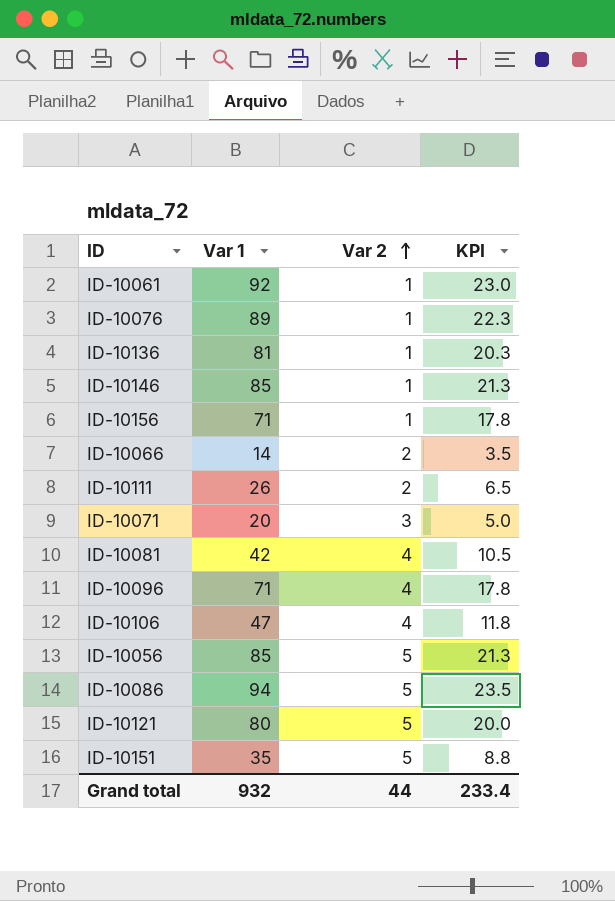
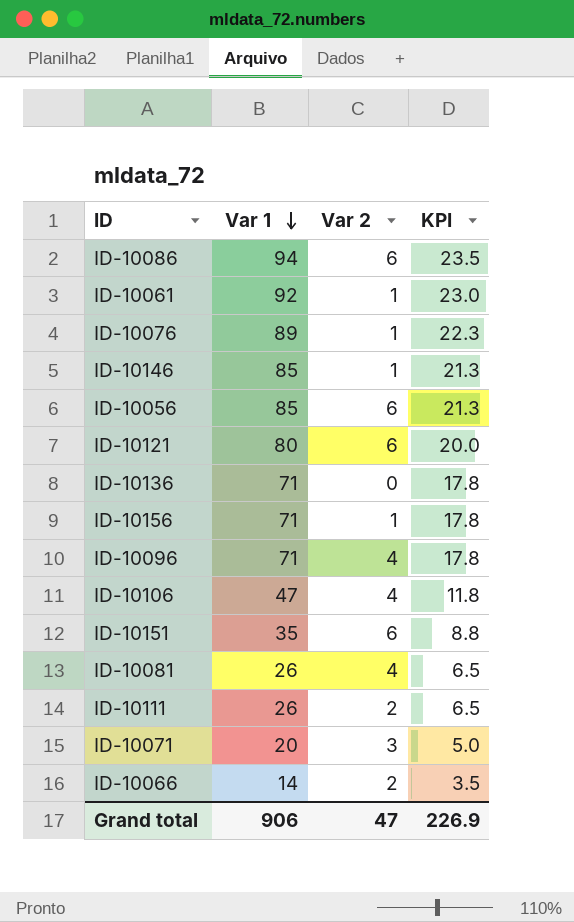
row order: Var 2 ascending -> Var 1 descending
ID-10086 | Var 2: 5 -> 6
ID-10056 | Var 2: 5 -> 6
ID-10121 | Var 2: 5 -> 6
ID-10136 | Var 1: 81 -> 71
ID-10136 | Var 2: 1 -> 0
ID-10136 | KPI: 20.3 -> 17.8
ID-10151 | Var 2: 5 -> 6
ID-10081 | Var 1: 42 -> 26
ID-10081 | KPI: 10.5 -> 6.5
Grand total | Var 1: 932 -> 906
Grand total | Var 2: 44 -> 47
Grand total | KPI: 233.4 -> 226.9

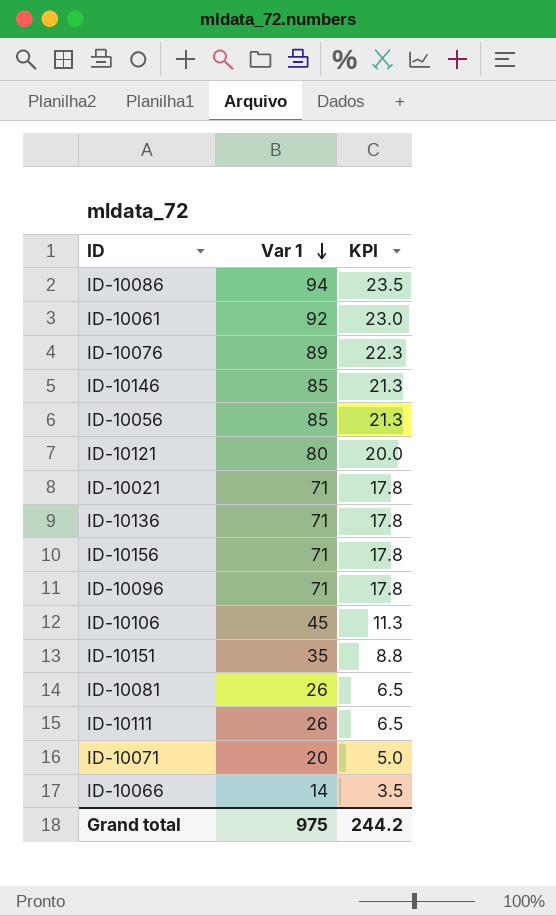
column Var 2 | position: 3 -> none
row ID-10021: none -> 71 | 17.8
ID-10106 | Var 1: 47 -> 45
ID-10106 | KPI: 11.8 -> 11.3
Grand total | Var 1: 906 -> 975
Grand total | KPI: 226.9 -> 244.2

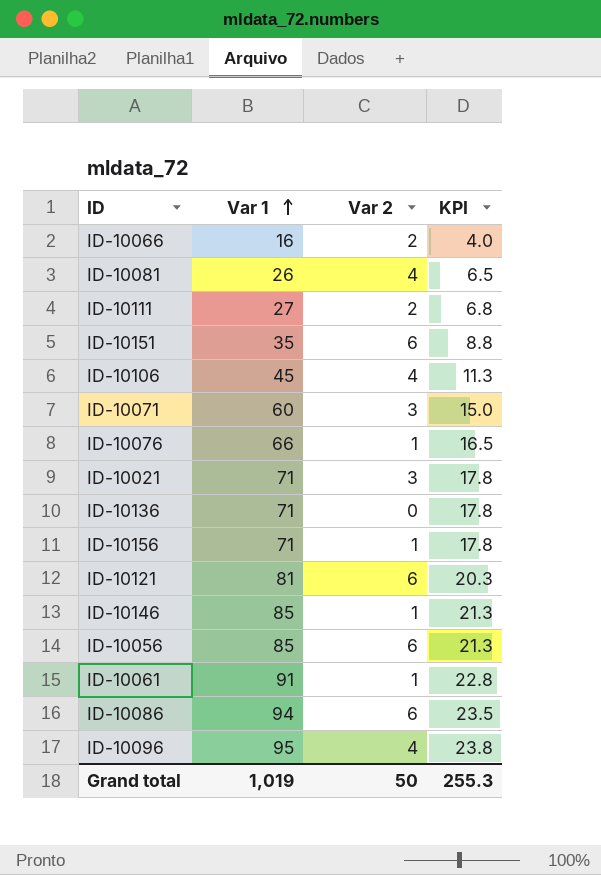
row order: Var 1 descending -> Var 1 ascending
column Var 2 | position: none -> 3
ID-10066 | Var 1: 14 -> 16
ID-10066 | KPI: 3.5 -> 4.0
ID-10111 | Var 1: 26 -> 27
ID-10111 | KPI: 6.5 -> 6.8
ID-10071 | Var 1: 20 -> 60
ID-10071 | KPI: 5.0 -> 15.0
ID-10076 | Var 1: 89 -> 66
ID-10076 | KPI: 22.3 -> 16.5
ID-10121 | Var 1: 80 -> 81
ID-10121 | KPI: 20.0 -> 20.3
ID-10061 | Var 1: 92 -> 91
ID-10061 | KPI: 23.0 -> 22.8
ID-10096 | Var 1: 71 -> 95
ID-10096 | KPI: 17.8 -> 23.8
Grand total | Var 1: 975 -> 1,019
Grand total | KPI: 244.2 -> 255.3

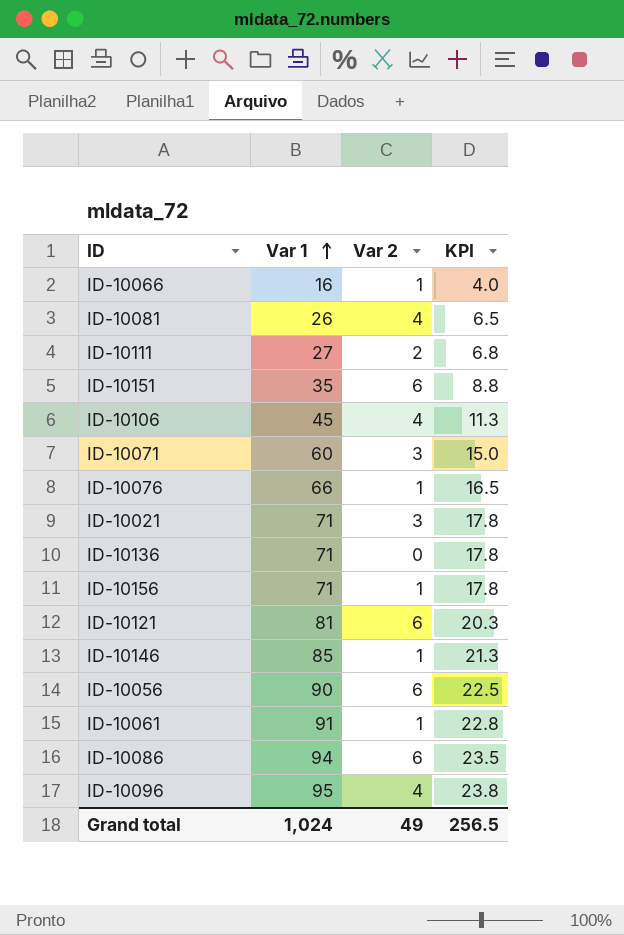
ID-10066 | Var 2: 2 -> 1
ID-10056 | Var 1: 85 -> 90
ID-10056 | KPI: 21.3 -> 22.5
Grand total | Var 1: 1,019 -> 1,024
Grand total | Var 2: 50 -> 49
Grand total | KPI: 255.3 -> 256.5

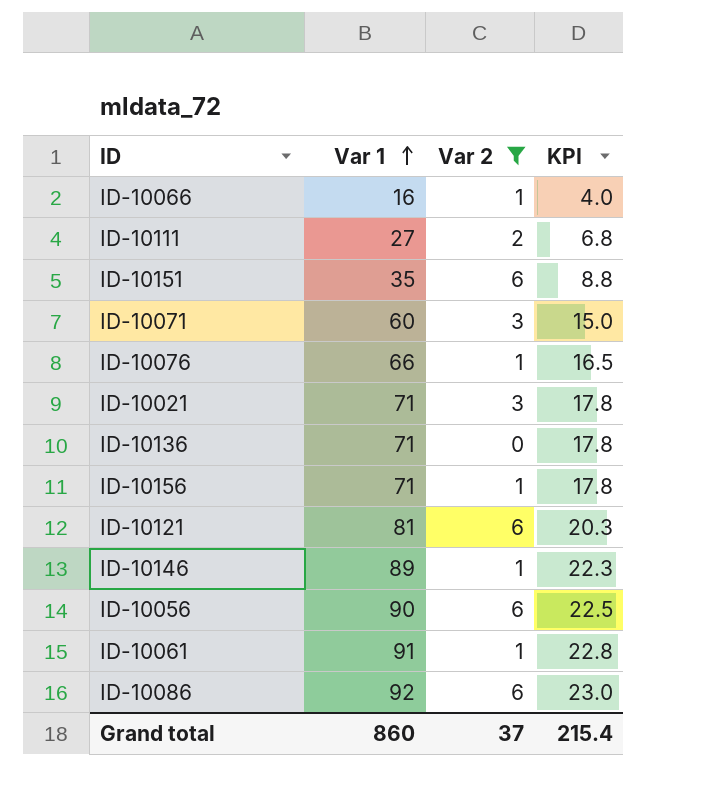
filter: none -> Var 2 != 4
ID-10146 | Var 1: 85 -> 89
ID-10146 | KPI: 21.3 -> 22.3
ID-10086 | Var 1: 94 -> 92
ID-10086 | KPI: 23.5 -> 23.0
Grand total | Var 1: 1,024 -> 860
Grand total | Var 2: 49 -> 37
Grand total | KPI: 256.5 -> 215.4

